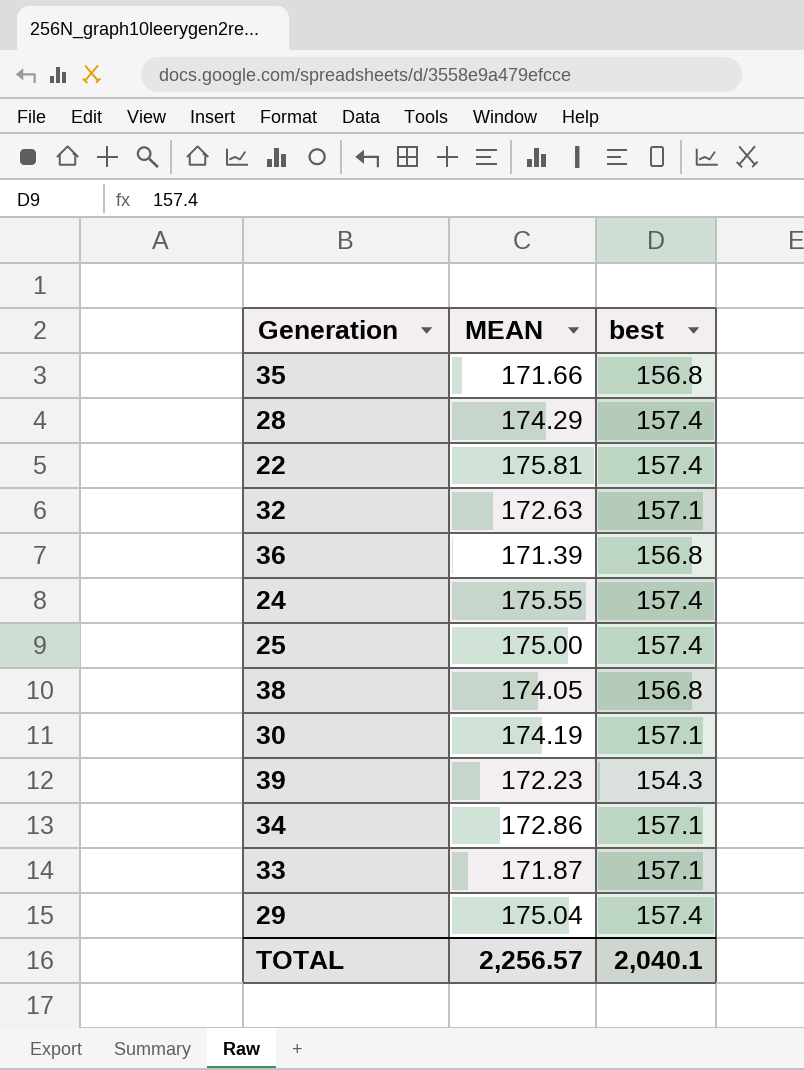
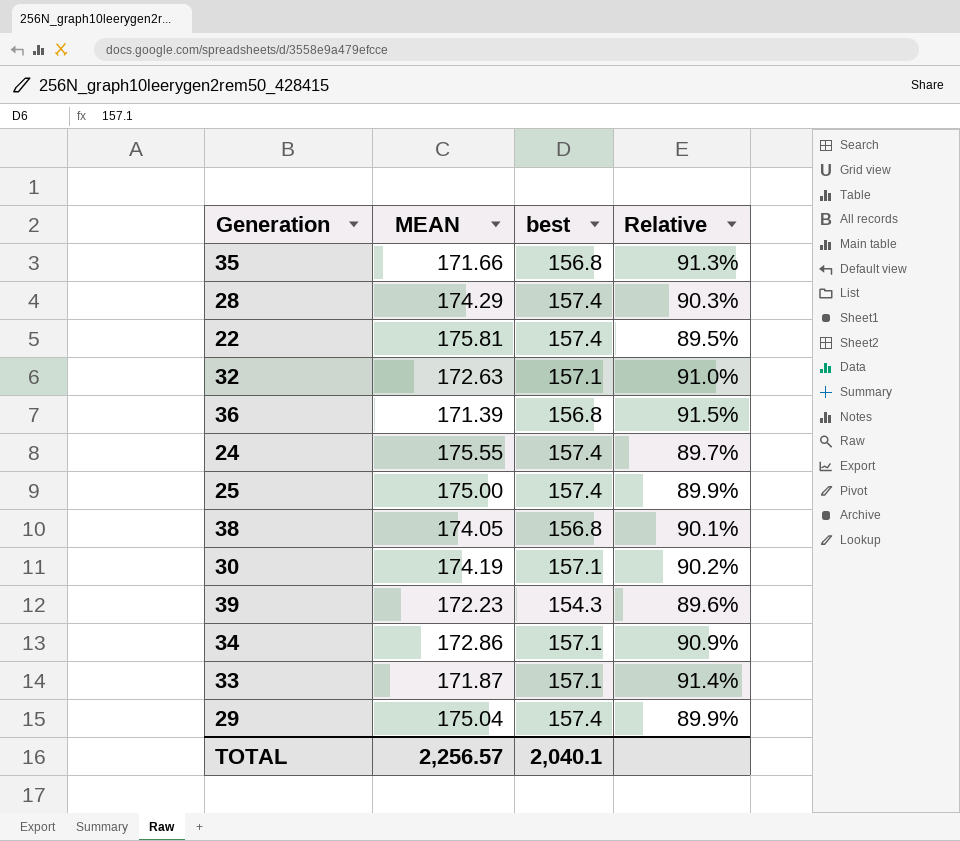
column Relative | formula: none -> [best] / [MEAN]

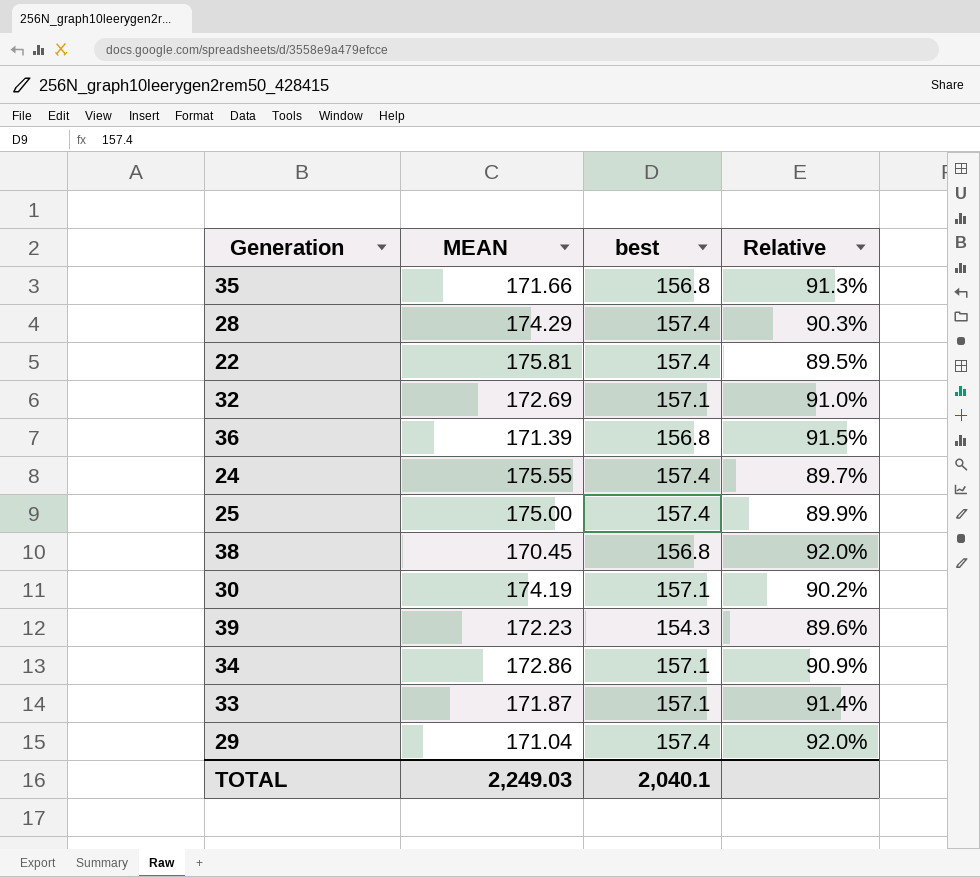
32 | MEAN: 172.63 -> 172.69
38 | MEAN: 174.05 -> 170.45
38 | Relative: 90.1% -> 92.0%
29 | MEAN: 175.04 -> 171.04
29 | Relative: 89.9% -> 92.0%
TOTAL | MEAN: 2,256.57 -> 2,249.03

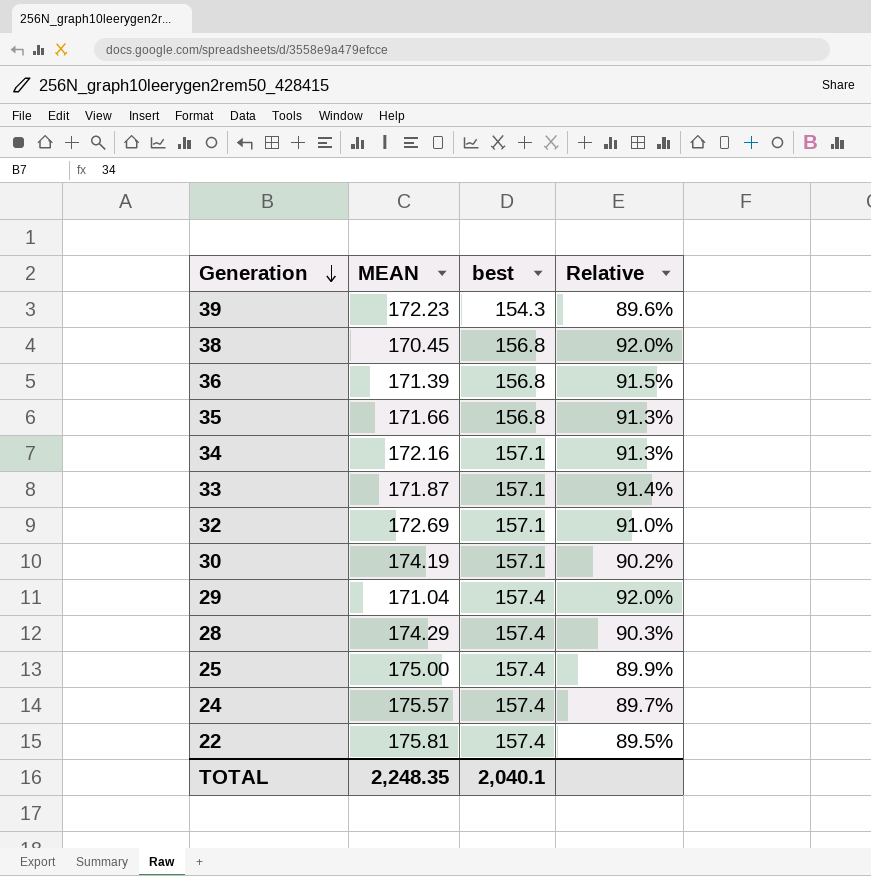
row order: none -> Generation descending
34 | MEAN: 172.86 -> 172.16
34 | Relative: 90.9% -> 91.3%
24 | MEAN: 175.55 -> 175.57
TOTAL | MEAN: 2,249.03 -> 2,248.35

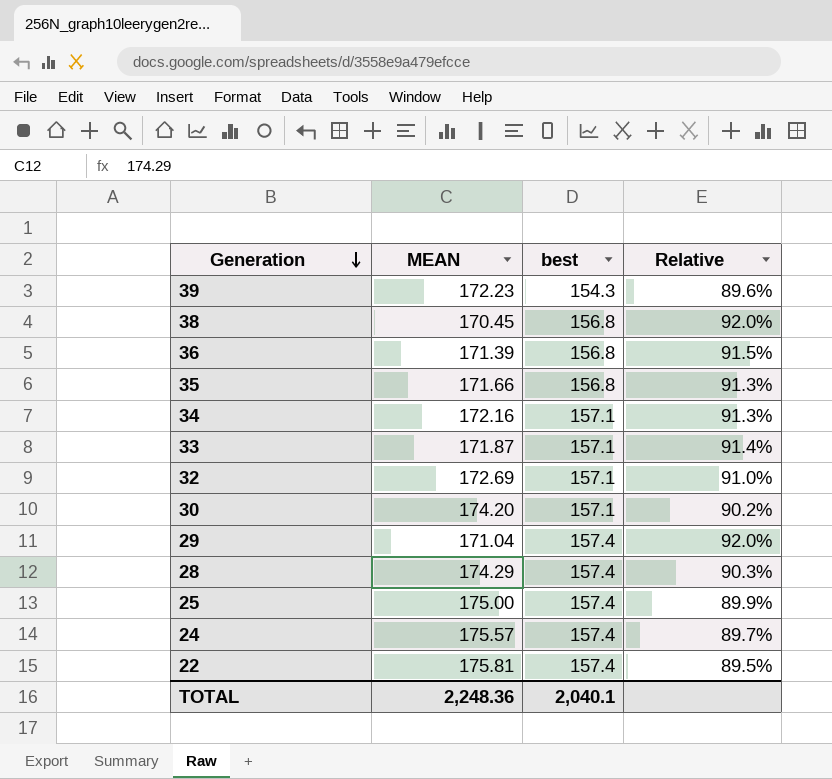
30 | MEAN: 174.19 -> 174.20
TOTAL | MEAN: 2,248.35 -> 2,248.36

